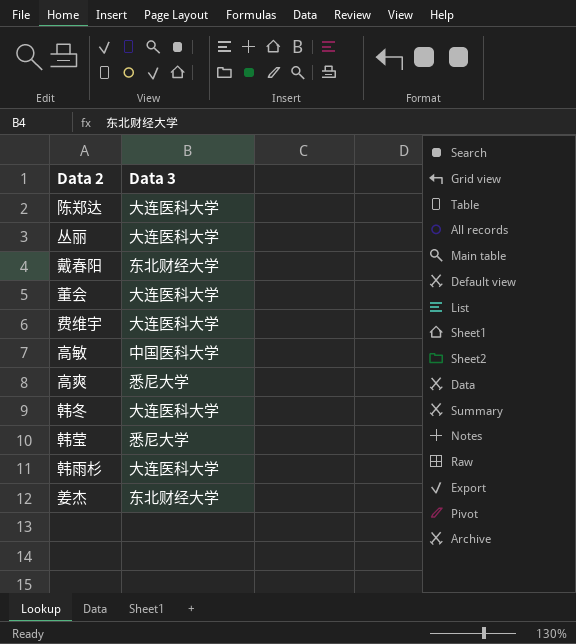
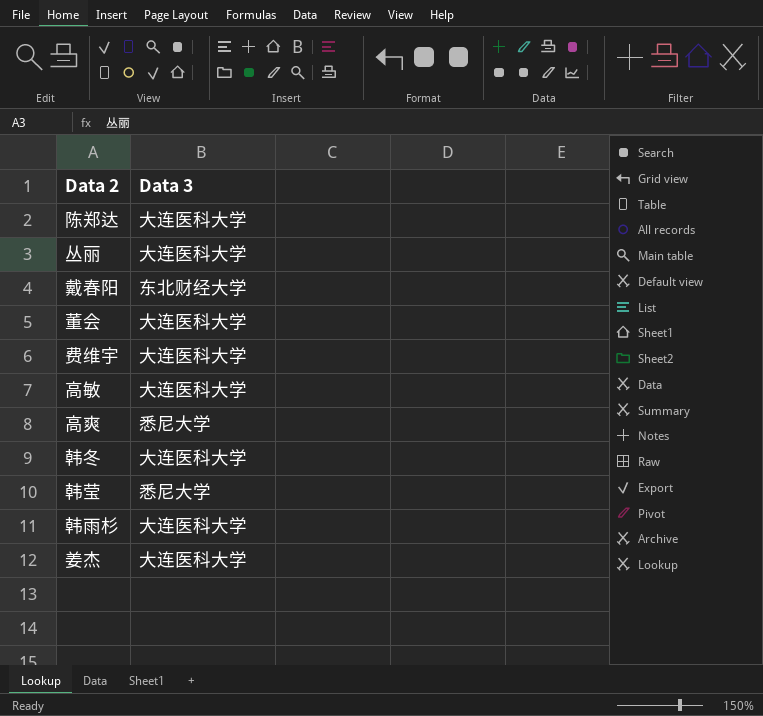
高敏 | Data 3: 中国医科大学 -> 大连医科大学
姜杰 | Data 3: 东北财经大学 -> 大连医科大学

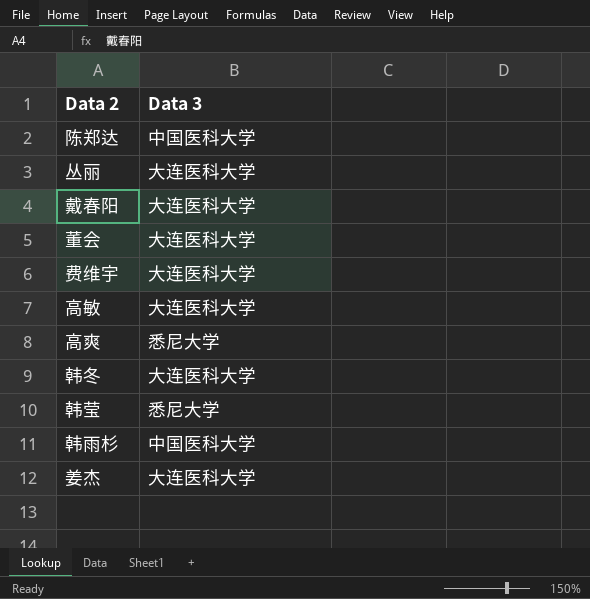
陈郑达 | Data 3: 大连医科大学 -> 中国医科大学
戴春阳 | Data 3: 东北财经大学 -> 大连医科大学
韩雨杉 | Data 3: 大连医科大学 -> 中国医科大学

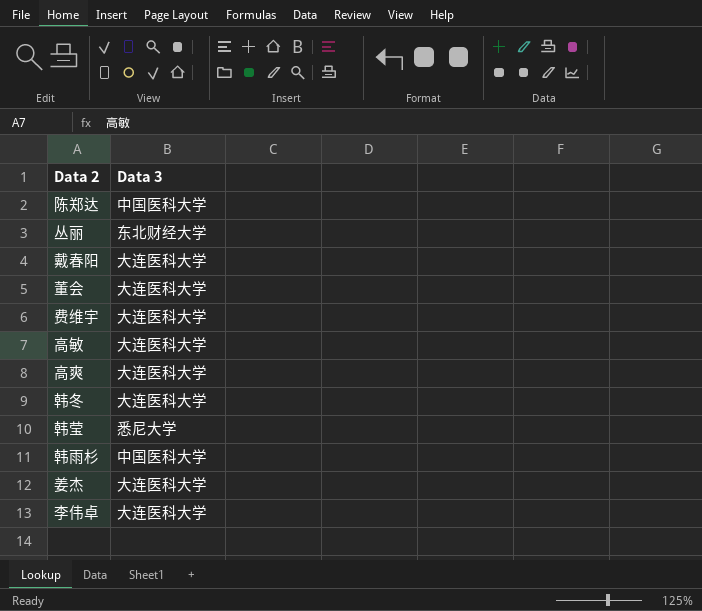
丛丽 | Data 3: 大连医科大学 -> 东北财经大学
高爽 | Data 3: 悉尼大学 -> 大连医科大学
row 李伟卓: none -> 大连医科大学

